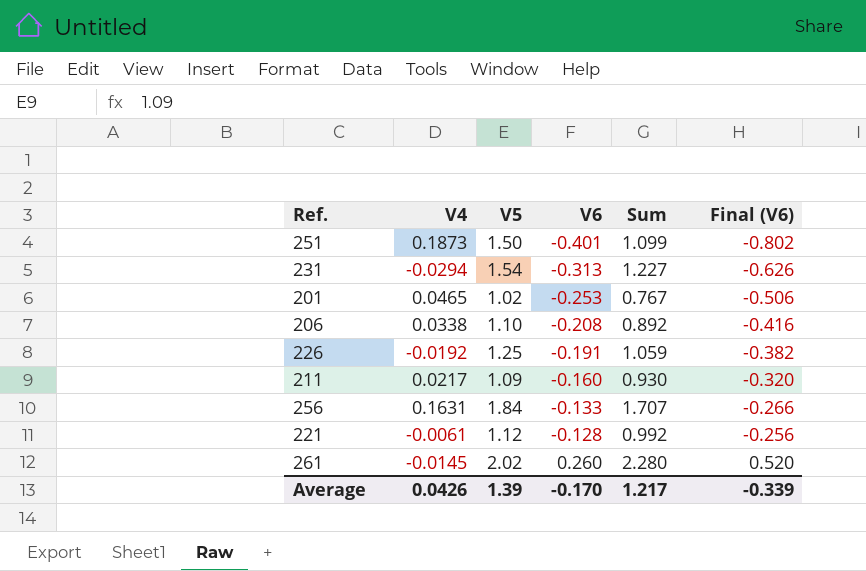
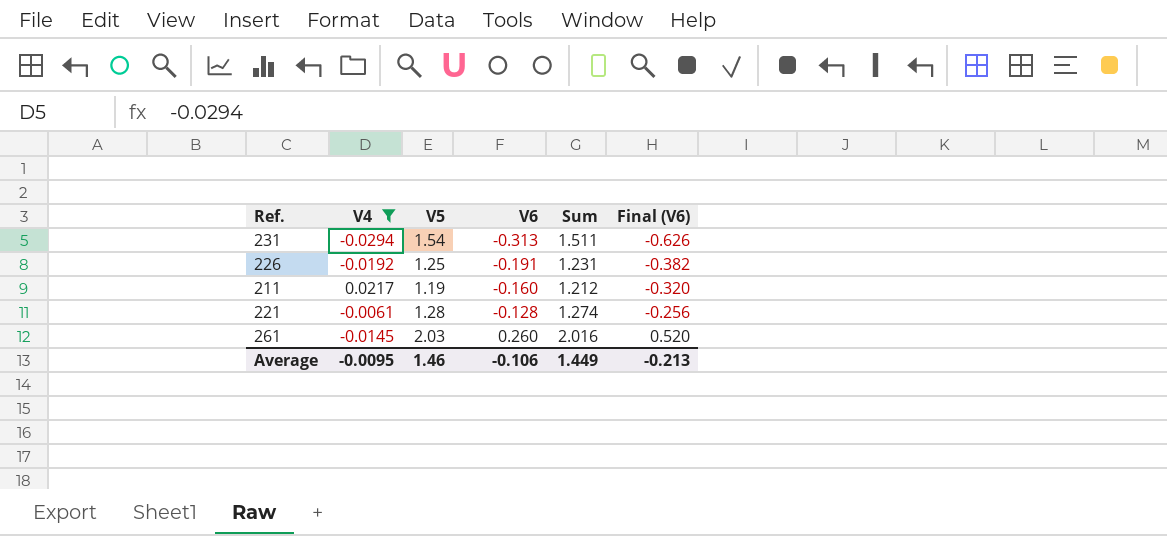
filter: none -> V4 <= 0.0217
column Sum | formula: [V5] + [V6] -> [V4] + [V5]
211 | V5: 1.09 -> 1.19
221 | V5: 1.12 -> 1.28
261 | V5: 2.02 -> 2.03
Average | V4: 0.0426 -> -0.0095
Average | V5: 1.39 -> 1.46
Average | V6: -0.170 -> -0.106
Average | Sum: 1.217 -> 1.449
Average | Final (V6): -0.339 -> -0.213

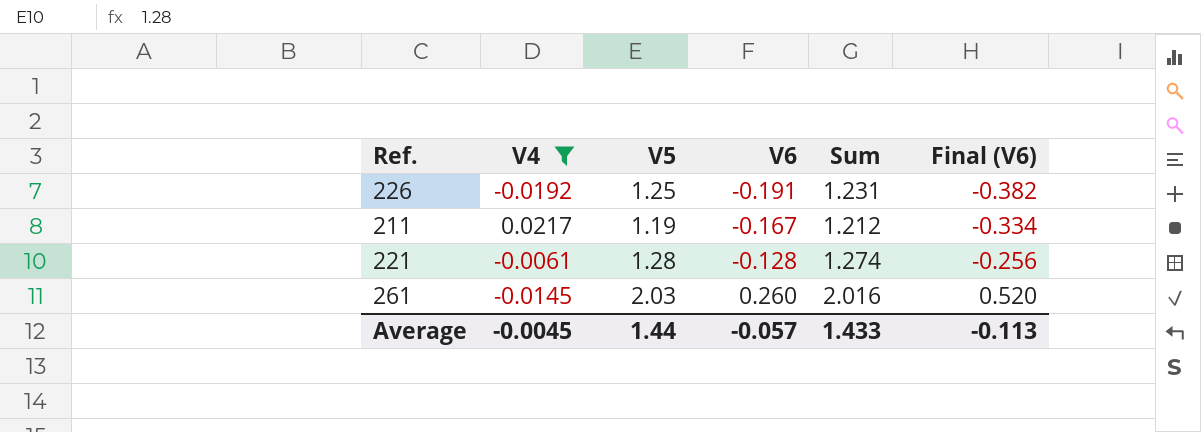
row 231: -0.0294 | 1.54 | -0.313 | 1.511 | -0.626 -> none
211 | V6: -0.160 -> -0.167
211 | Final (V6): -0.320 -> -0.334
Average | V4: -0.0095 -> -0.0045
Average | V5: 1.46 -> 1.44
Average | V6: -0.106 -> -0.057
Average | Sum: 1.449 -> 1.433
Average | Final (V6): -0.213 -> -0.113

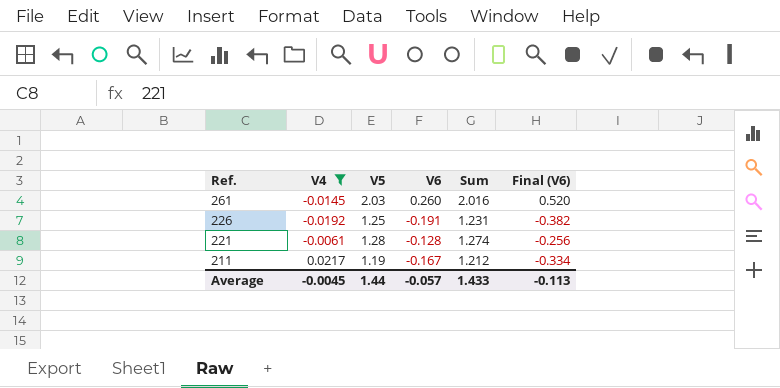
row order: V6 ascending -> Ref. descending

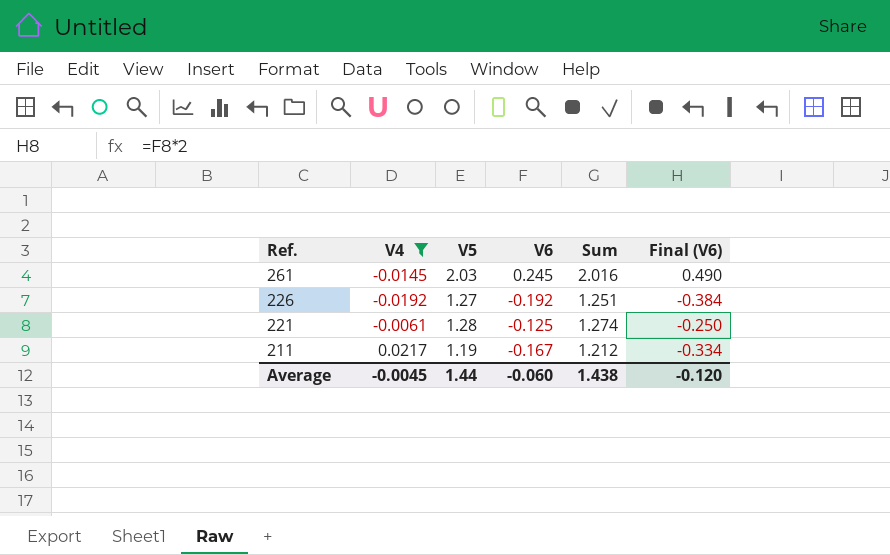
261 | V6: 0.260 -> 0.245
261 | Final (V6): 0.520 -> 0.490
226 | V5: 1.25 -> 1.27
226 | V6: -0.191 -> -0.192
226 | Sum: 1.231 -> 1.251
226 | Final (V6): -0.382 -> -0.384
221 | V6: -0.128 -> -0.125
221 | Final (V6): -0.256 -> -0.250
Average | V6: -0.057 -> -0.060
Average | Sum: 1.433 -> 1.438
Average | Final (V6): -0.113 -> -0.120

